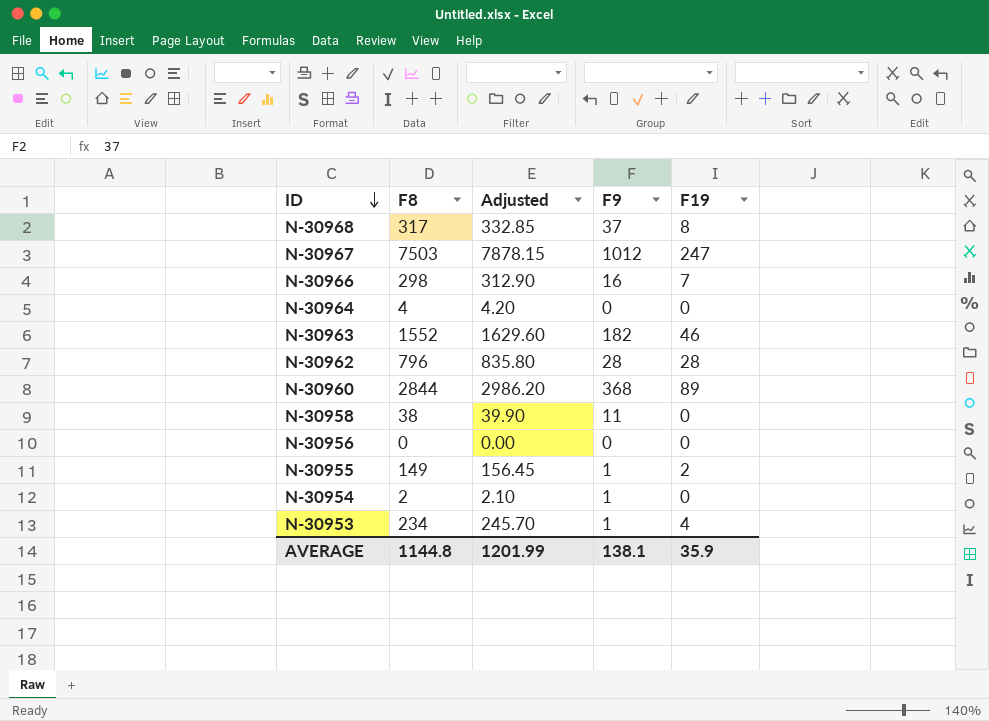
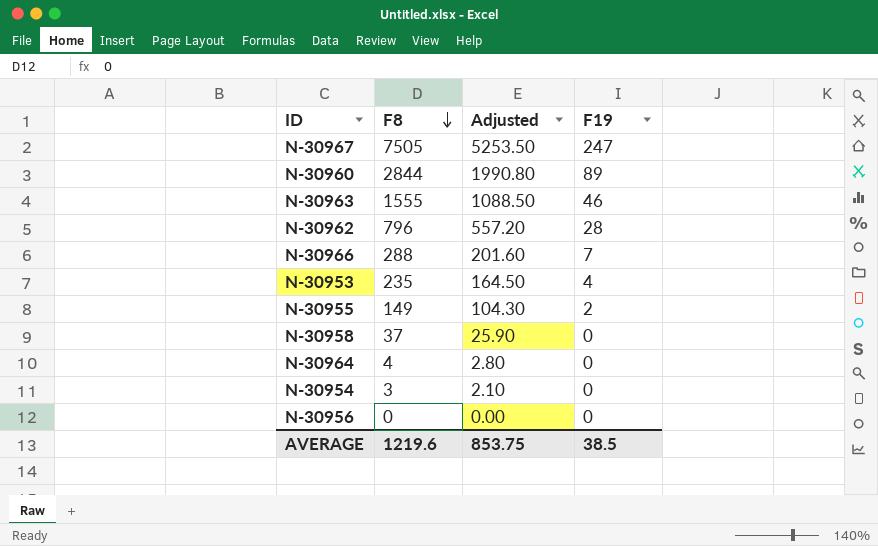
row order: ID descending -> F8 descending
column F9 | position: 4 -> none
column Adjusted | formula: [F8] * 1.05 -> [F8] * 0.7
row N-30968: 317 | 332.85 | 37 | 8 -> none
N-30967 | F8: 7503 -> 7505
N-30963 | F8: 1552 -> 1555
N-30966 | F8: 298 -> 288
N-30953 | F8: 234 -> 235
N-30958 | F8: 38 -> 37
N-30954 | F8: 2 -> 3
AVERAGE | F8: 1144.8 -> 1219.6
AVERAGE | Adjusted: 1201.99 -> 853.75
AVERAGE | F19: 35.9 -> 38.5

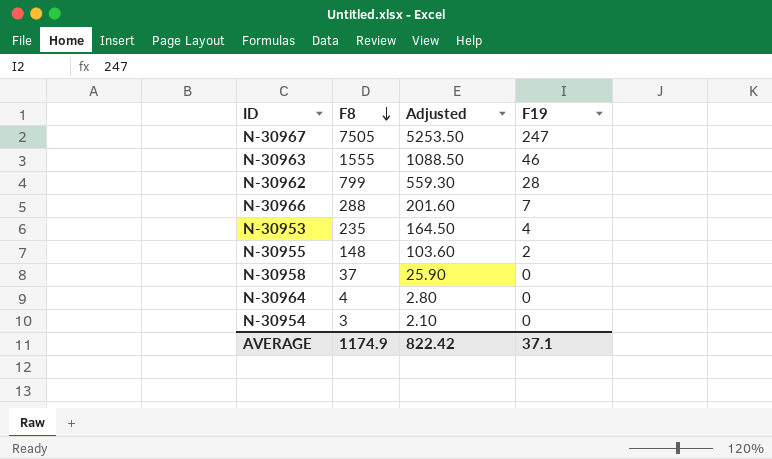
row N-30960: 2844 | 1990.80 | 89 -> none
row N-30956: 0 | 0.00 | 0 -> none
N-30962 | F8: 796 -> 799
N-30962 | Adjusted: 557.20 -> 559.30
N-30955 | F8: 149 -> 148
N-30955 | Adjusted: 104.30 -> 103.60
AVERAGE | F8: 1219.6 -> 1174.9
AVERAGE | Adjusted: 853.75 -> 822.42
AVERAGE | F19: 38.5 -> 37.1

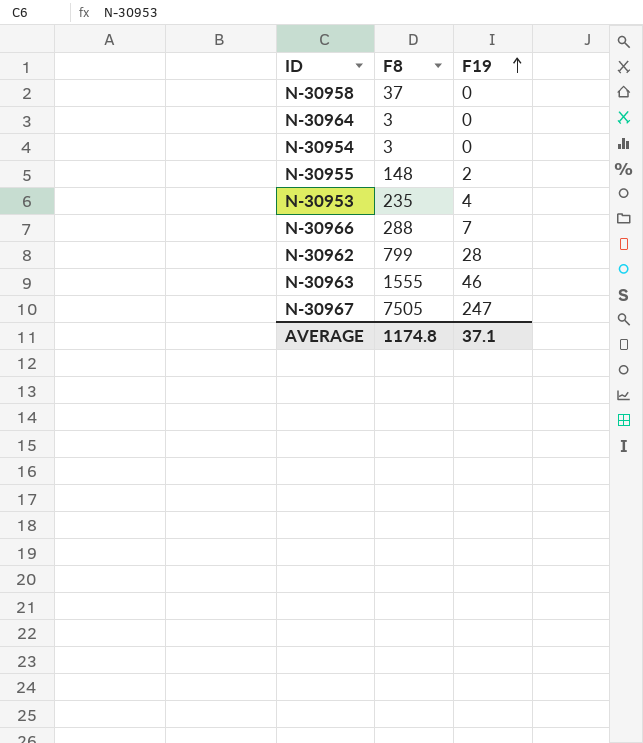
row order: F8 descending -> F19 ascending
column Adjusted | formula: [F8] * 0.7 -> none
N-30964 | F8: 4 -> 3
AVERAGE | F8: 1174.9 -> 1174.8

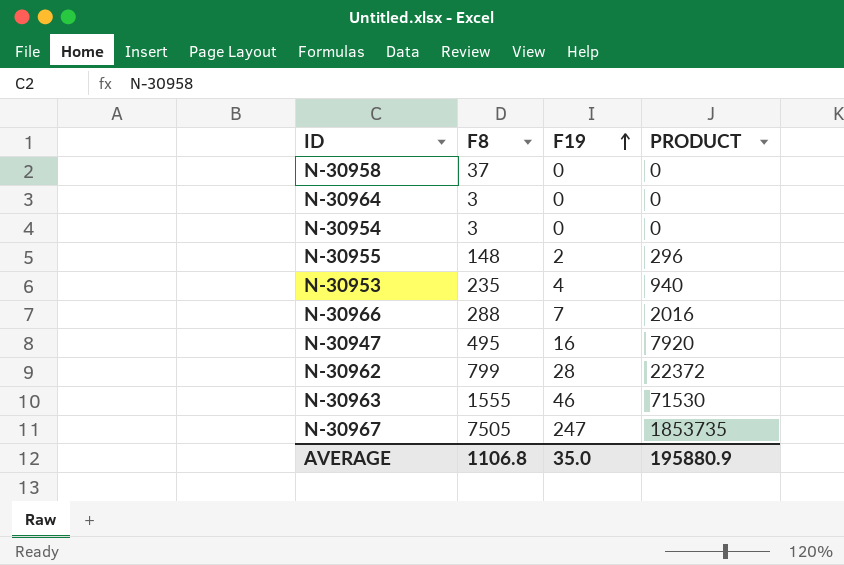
column PRODUCT | formula: none -> [F8] * [F19]
row N-30947: none -> 495 | 16 | 7920
AVERAGE | F8: 1174.8 -> 1106.8
AVERAGE | F19: 37.1 -> 35.0

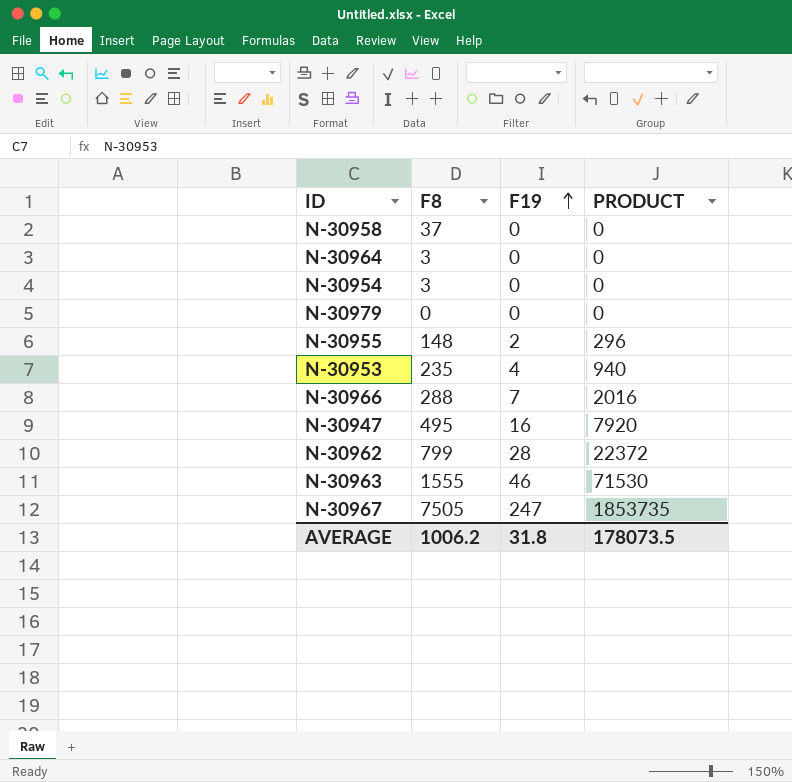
row N-30979: none -> 0 | 0 | 0
AVERAGE | F8: 1106.8 -> 1006.2
AVERAGE | F19: 35.0 -> 31.8
AVERAGE | PRODUCT: 195880.9 -> 178073.5

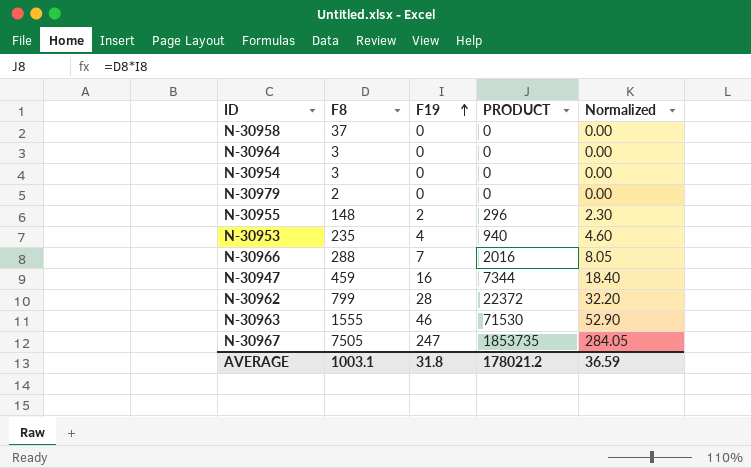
column Normalized | formula: none -> [F19] * 1.15
N-30979 | F8: 0 -> 2
N-30947 | F8: 495 -> 459
N-30947 | PRODUCT: 7920 -> 7344
AVERAGE | F8: 1006.2 -> 1003.1
AVERAGE | PRODUCT: 178073.5 -> 178021.2

